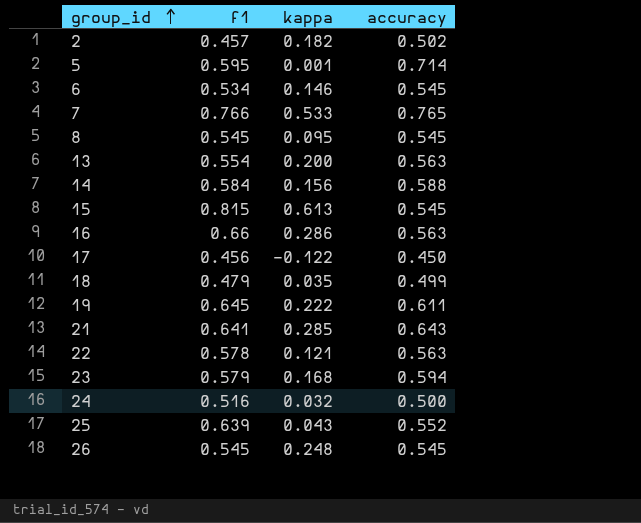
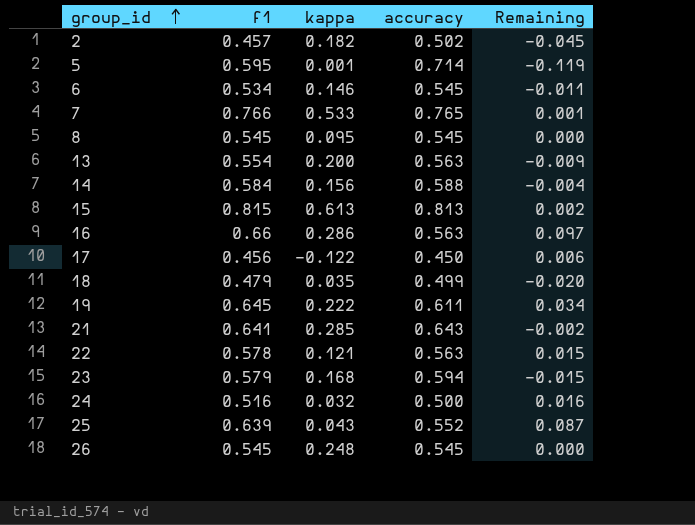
column Remaining | formula: none -> [f1] - [accuracy]
15 | accuracy: 0.545 -> 0.813

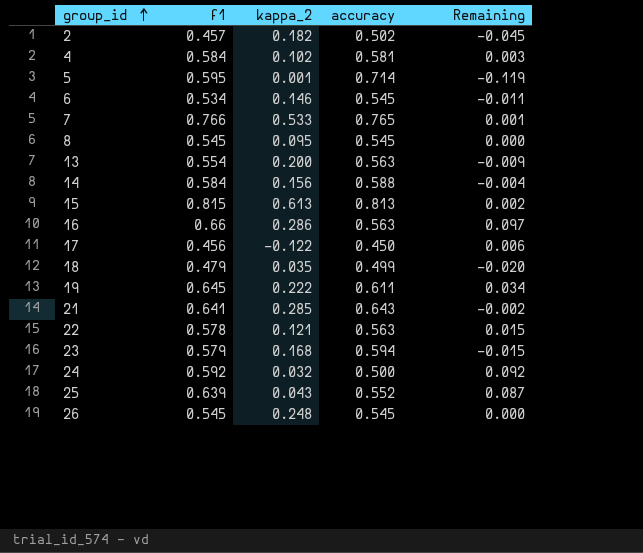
column name: kappa -> kappa_2
row 4: none -> 0.584 | 0.102 | 0.581 | 0.003
24 | f1: 0.516 -> 0.592
24 | Remaining: 0.016 -> 0.092

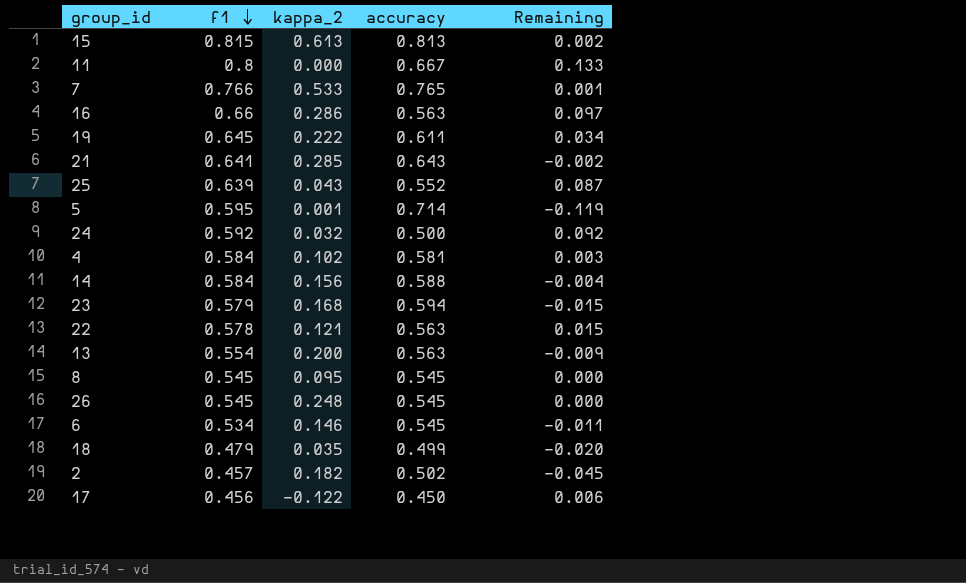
row order: group_id ascending -> f1 descending
row 11: none -> 0.8 | 0.000 | 0.667 | 0.133

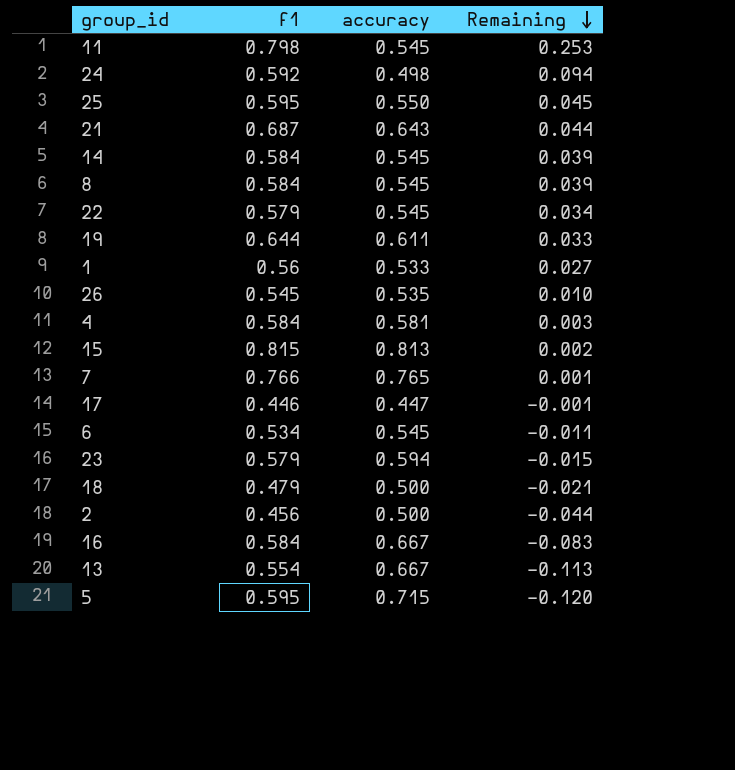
row order: f1 descending -> Remaining descending
column kappa_2 | position: 3 -> none
11 | f1: 0.8 -> 0.798
11 | accuracy: 0.667 -> 0.545
11 | Remaining: 0.133 -> 0.253
24 | accuracy: 0.500 -> 0.498
24 | Remaining: 0.092 -> 0.094
25 | f1: 0.639 -> 0.595
25 | accuracy: 0.552 -> 0.550
25 | Remaining: 0.087 -> 0.045
21 | f1: 0.641 -> 0.687
21 | Remaining: -0.002 -> 0.044
14 | accuracy: 0.588 -> 0.545
14 | Remaining: -0.004 -> 0.039
8 | f1: 0.545 -> 0.584
8 | Remaining: 0.000 -> 0.039
22 | f1: 0.578 -> 0.579
22 | accuracy: 0.563 -> 0.545
22 | Remaining: 0.015 -> 0.034
19 | f1: 0.645 -> 0.644
19 | Remaining: 0.034 -> 0.033
row 1: none -> 0.56 | 0.533 | 0.027
26 | accuracy: 0.545 -> 0.535
26 | Remaining: 0.000 -> 0.010
17 | f1: 0.456 -> 0.446
17 | accuracy: 0.450 -> 0.447
17 | Remaining: 0.006 -> -0.001
18 | accuracy: 0.499 -> 0.500
18 | Remaining: -0.020 -> -0.021
2 | f1: 0.457 -> 0.456
2 | accuracy: 0.502 -> 0.500
2 | Remaining: -0.045 -> -0.044
16 | f1: 0.66 -> 0.584
16 | accuracy: 0.563 -> 0.667
16 | Remaining: 0.097 -> -0.083
13 | accuracy: 0.563 -> 0.667
13 | Remaining: -0.009 -> -0.113
5 | accuracy: 0.714 -> 0.715
5 | Remaining: -0.119 -> -0.120

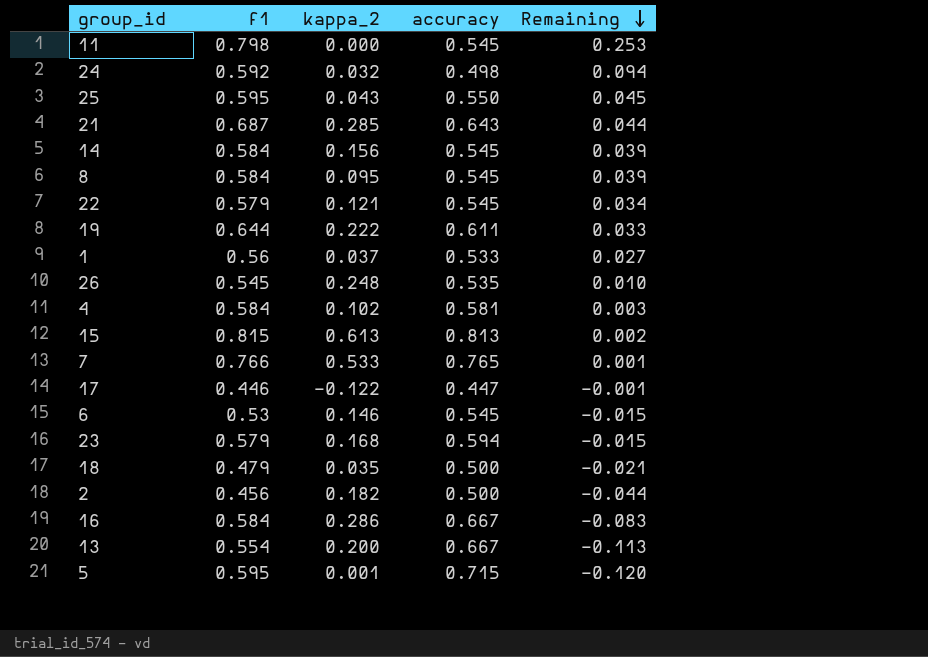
column kappa_2 | position: none -> 3
6 | f1: 0.534 -> 0.53
6 | Remaining: -0.011 -> -0.015

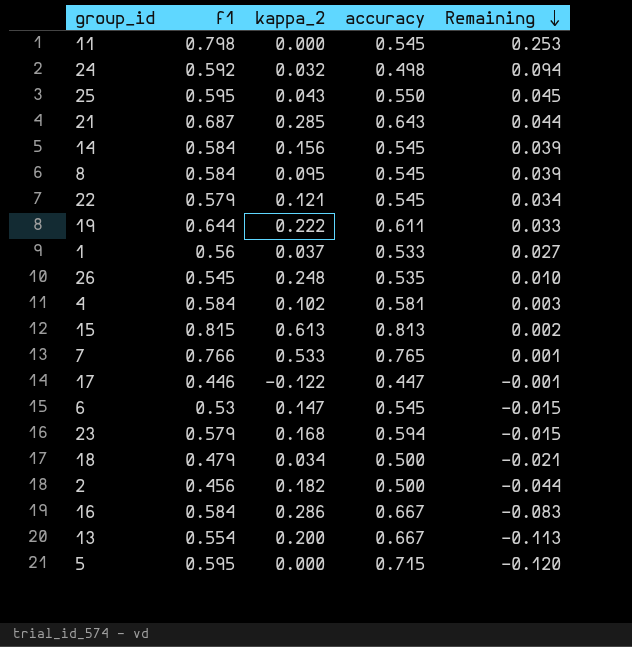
6 | kappa_2: 0.146 -> 0.147
18 | kappa_2: 0.035 -> 0.034
5 | kappa_2: 0.001 -> 0.000

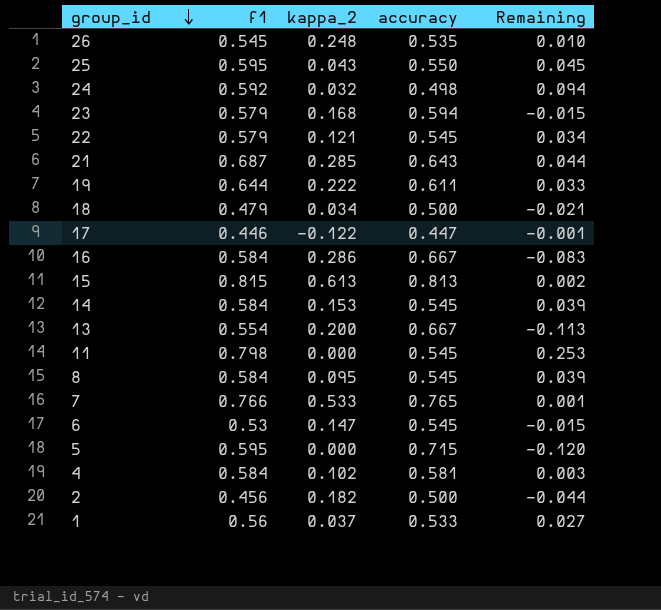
row order: Remaining descending -> group_id descending
14 | kappa_2: 0.156 -> 0.153

